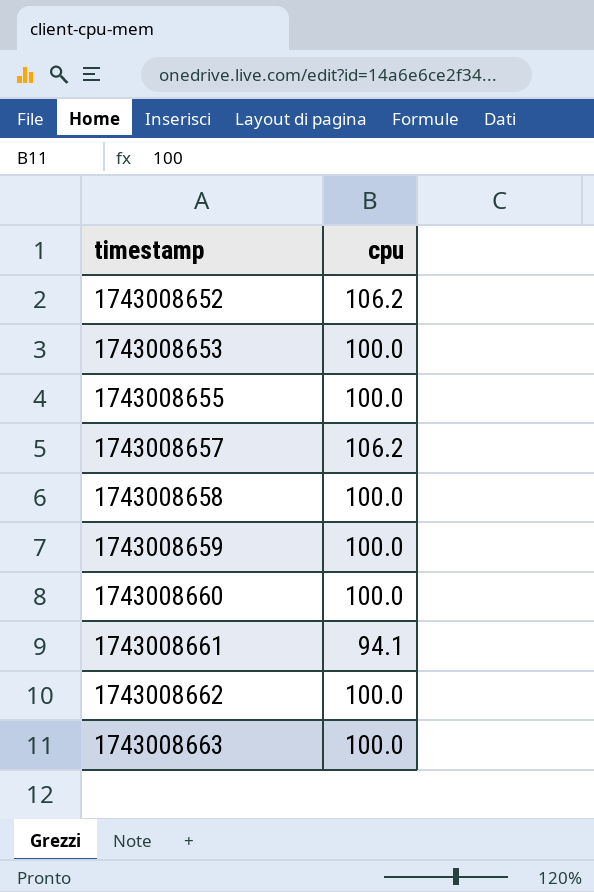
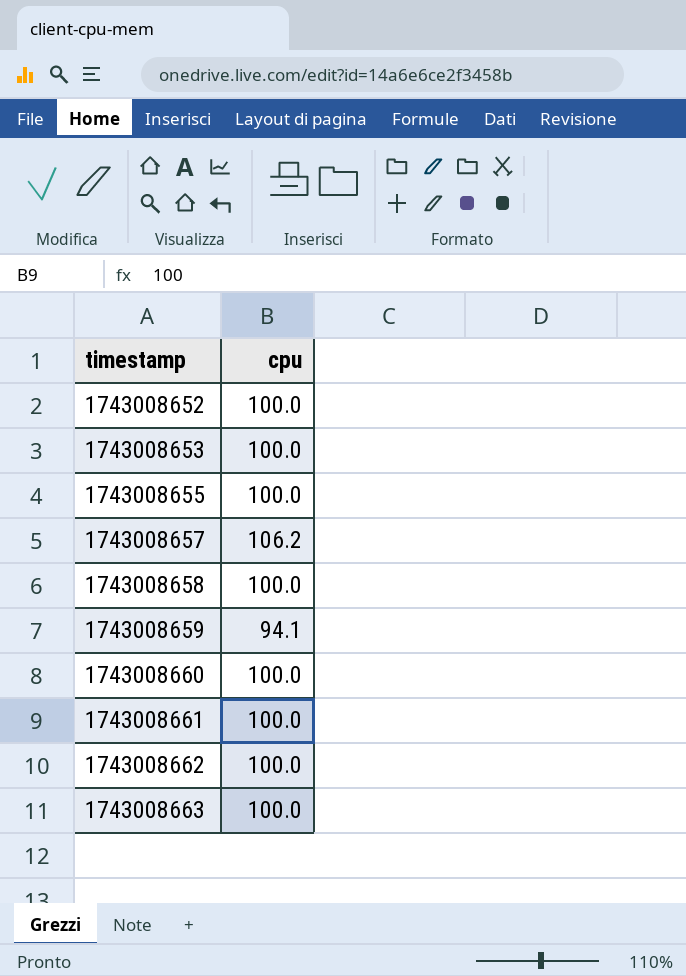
1743008652 | cpu: 106.2 -> 100.0
1743008659 | cpu: 100.0 -> 94.1
1743008661 | cpu: 94.1 -> 100.0

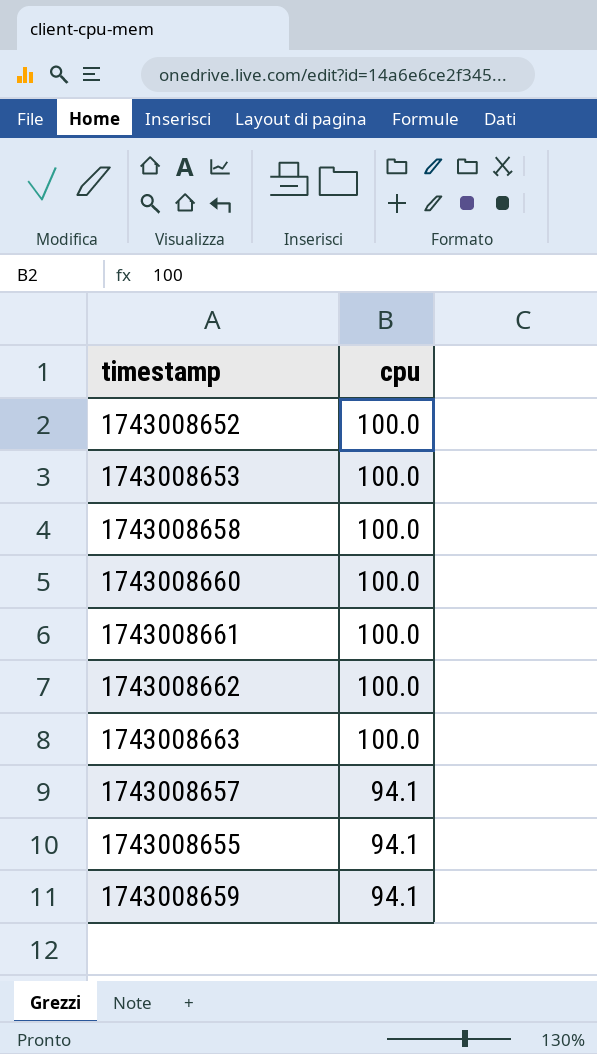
row order: timestamp ascending -> cpu descending
1743008657 | cpu: 106.2 -> 94.1
1743008655 | cpu: 100.0 -> 94.1

